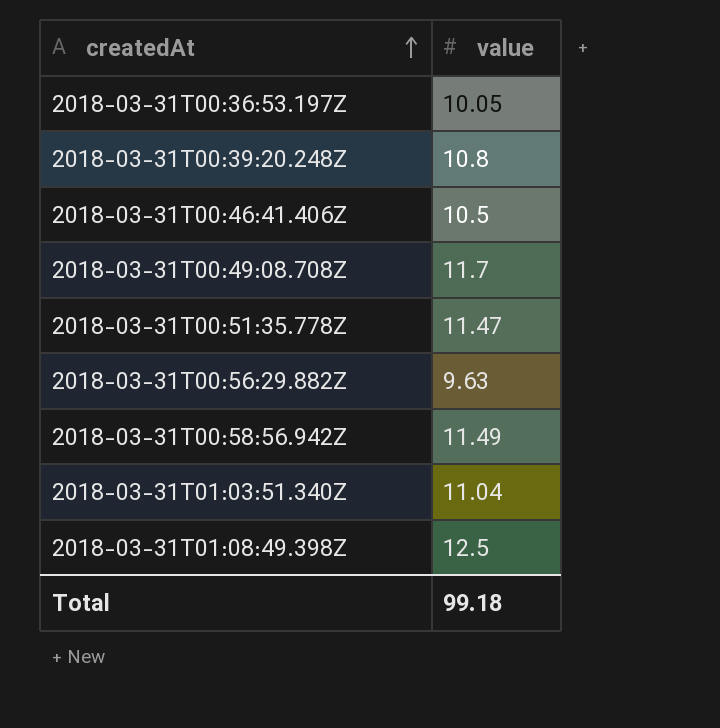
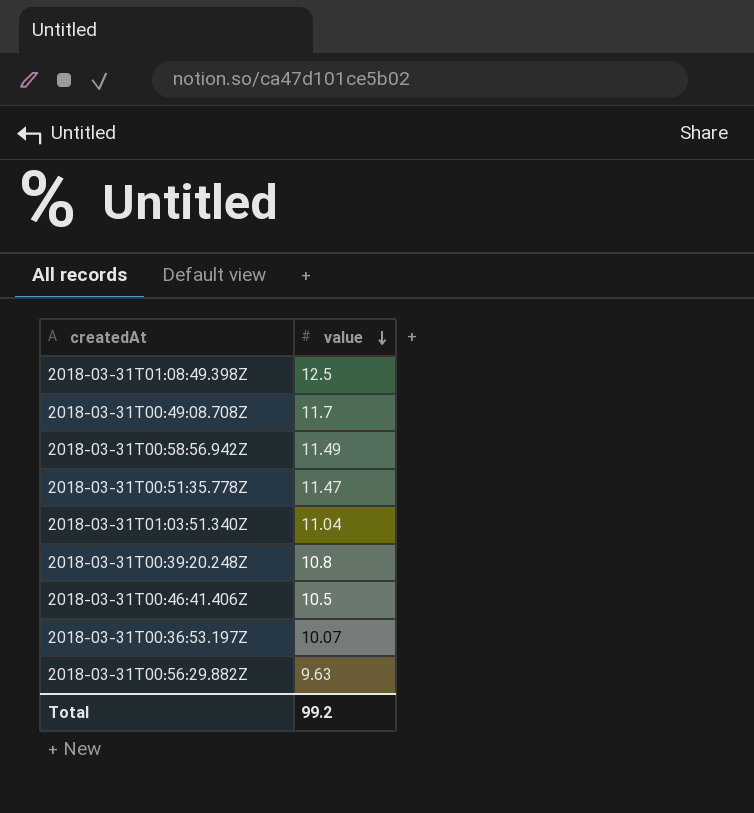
row order: createdAt ascending -> value descending
2018-03-31T00:36:53.197Z | value: 10.05 -> 10.07
Total | value: 99.18 -> 99.2

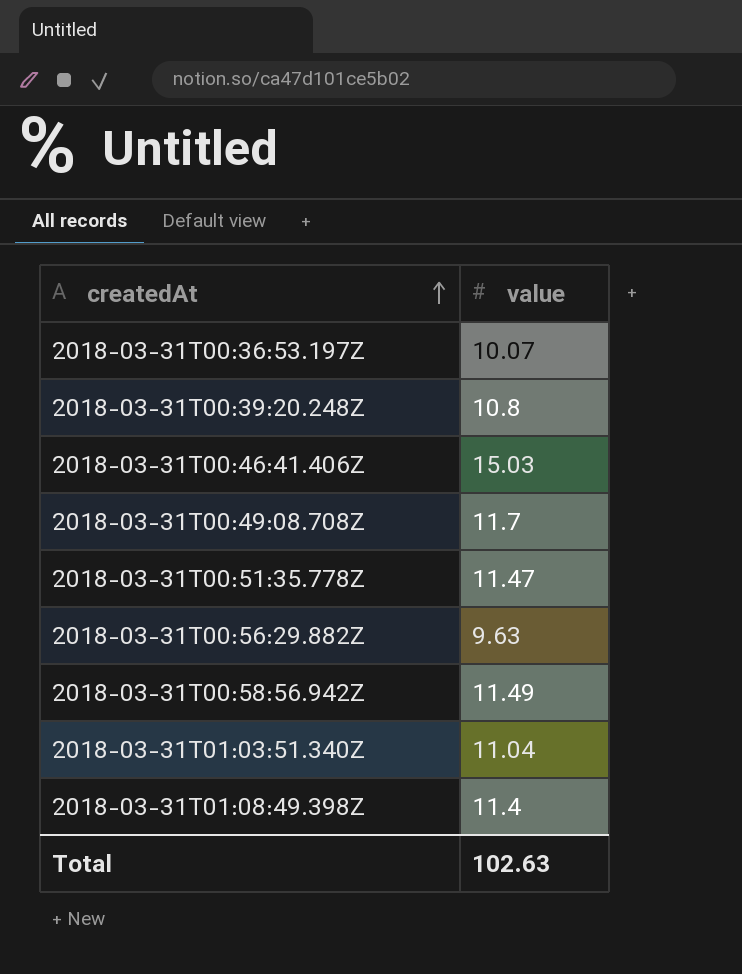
row order: value descending -> createdAt ascending
2018-03-31T00:46:41.406Z | value: 10.5 -> 15.03
2018-03-31T01:08:49.398Z | value: 12.5 -> 11.4
Total | value: 99.2 -> 102.63

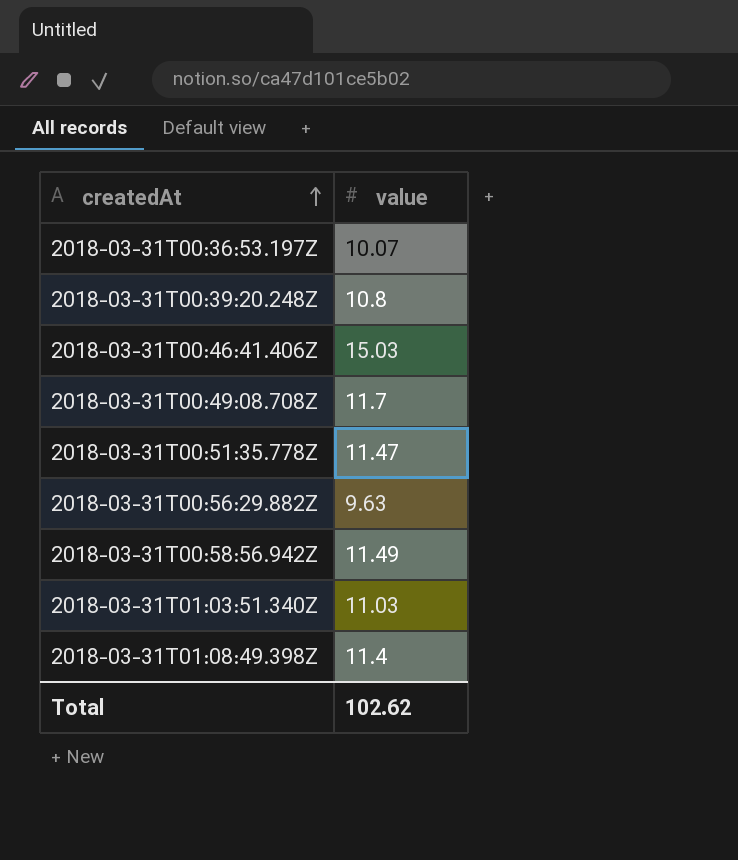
2018-03-31T01:03:51.340Z | value: 11.04 -> 11.03
Total | value: 102.63 -> 102.62

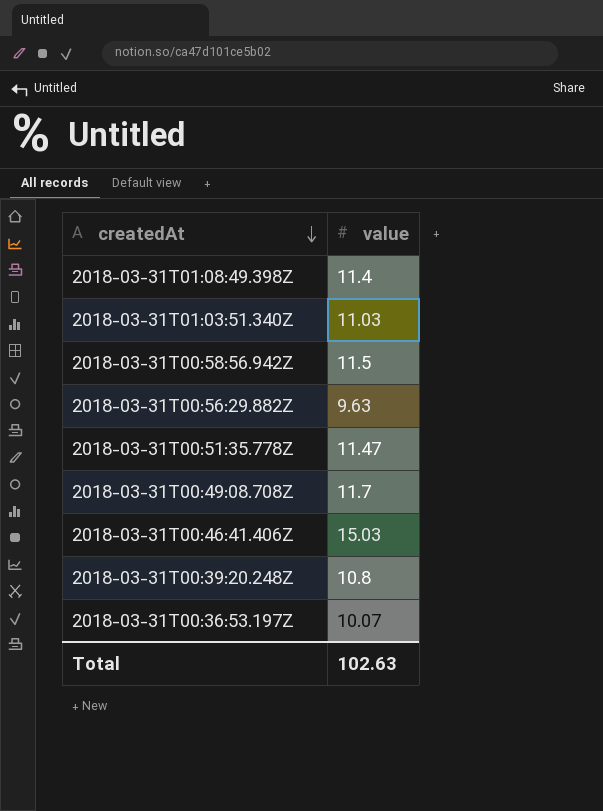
row order: createdAt ascending -> createdAt descending
2018-03-31T00:58:56.942Z | value: 11.49 -> 11.5
Total | value: 102.62 -> 102.63

